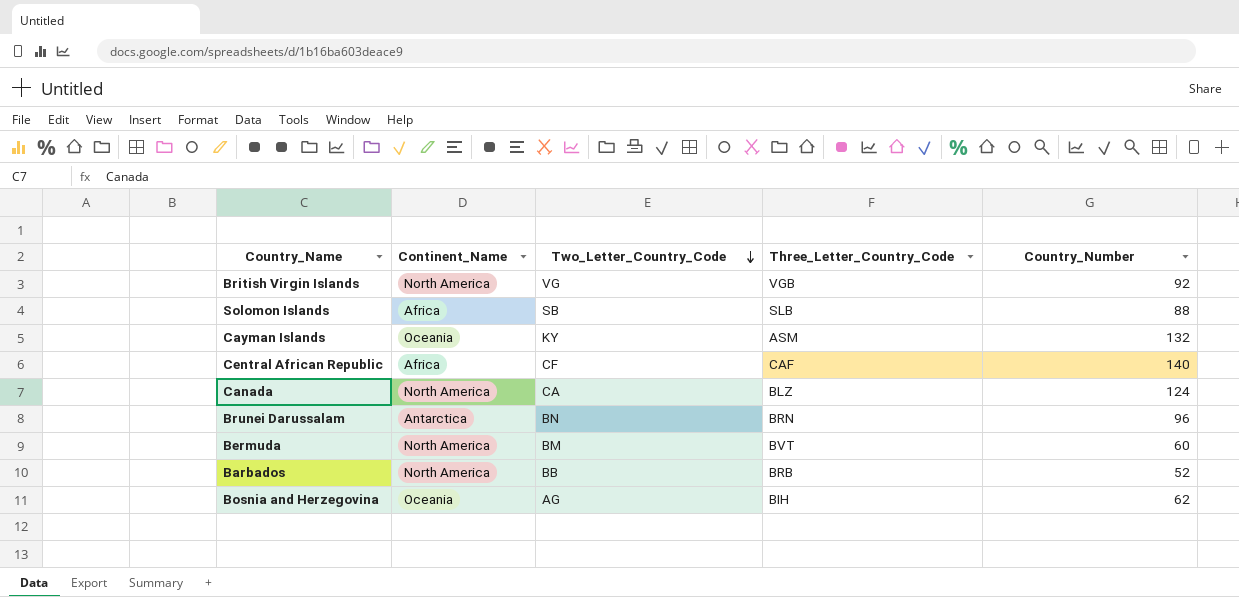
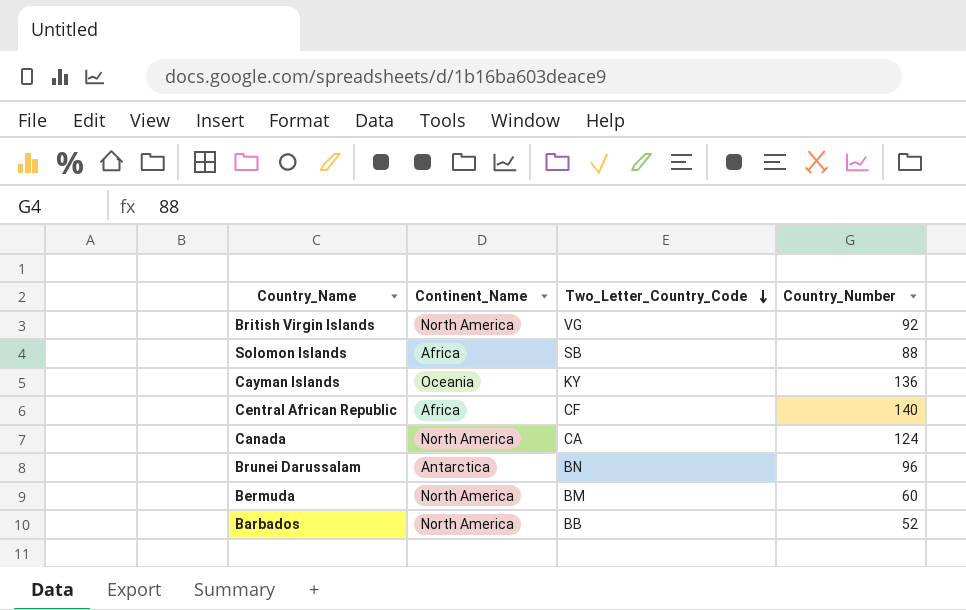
column Three_Letter_Country_Code | position: 4 -> none
row Bosnia and Herzegovina: Oceania | AG | BIH | 62 -> none
Cayman Islands | Country_Number: 132 -> 136

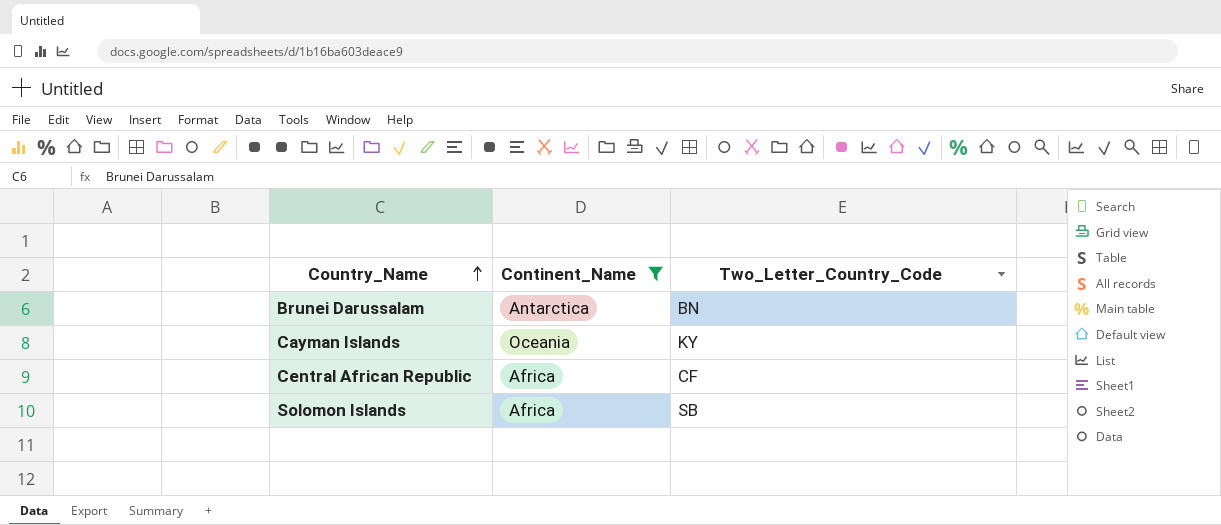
filter: none -> Continent_Name != North America
row order: Two_Letter_Country_Code descending -> Country_Name ascending
column Country_Number | position: 4 -> none

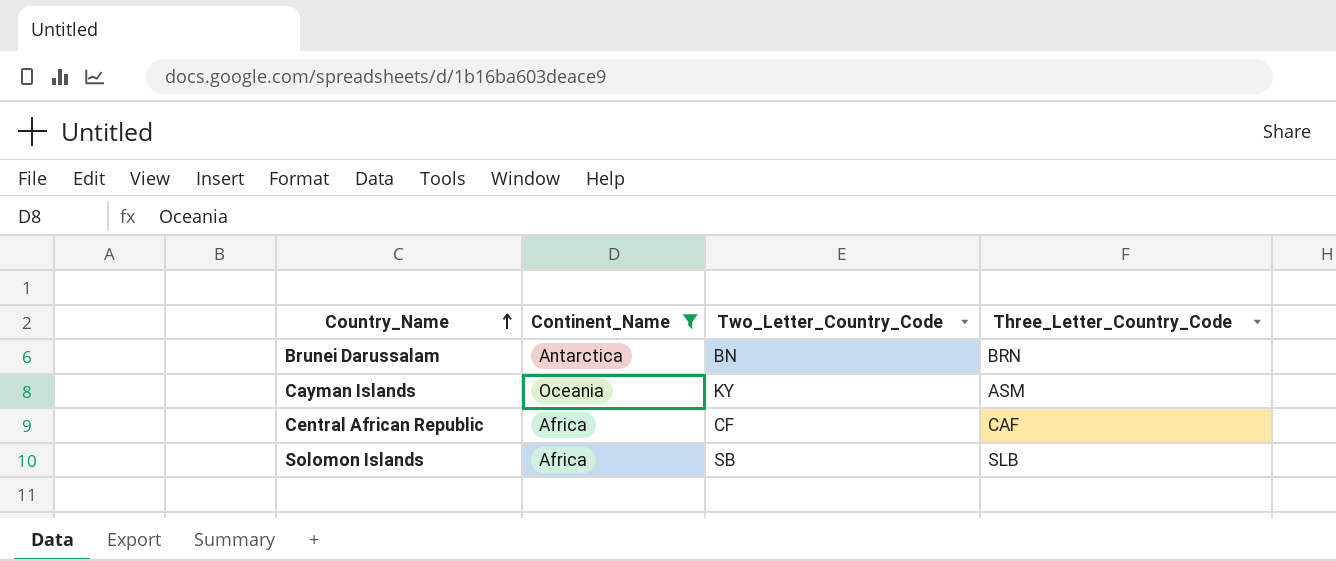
column Three_Letter_Country_Code | position: none -> 4

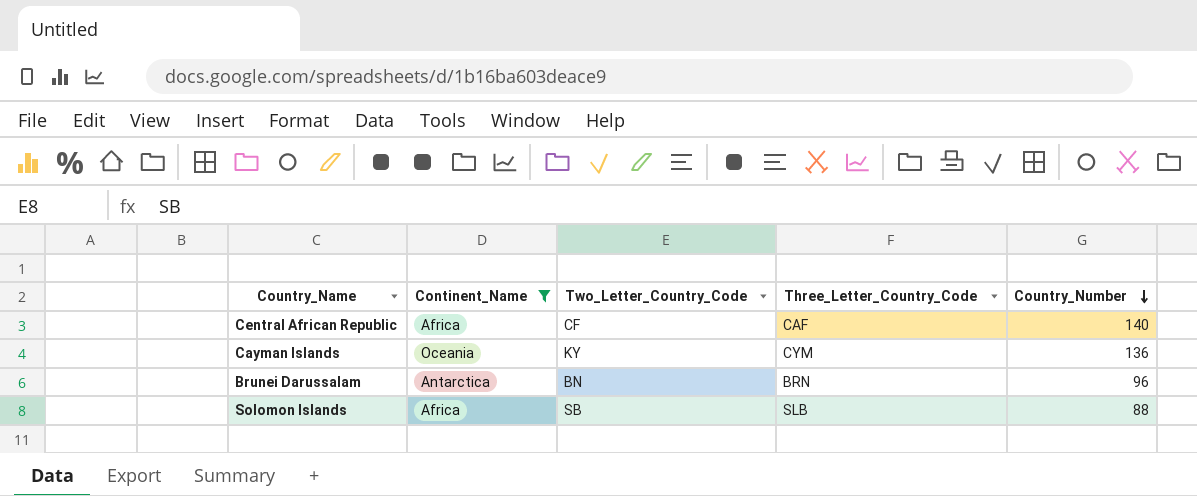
row order: Country_Name ascending -> Country_Number descending
column Country_Number | position: none -> 5
Cayman Islands | Three_Letter_Country_Code: ASM -> CYM

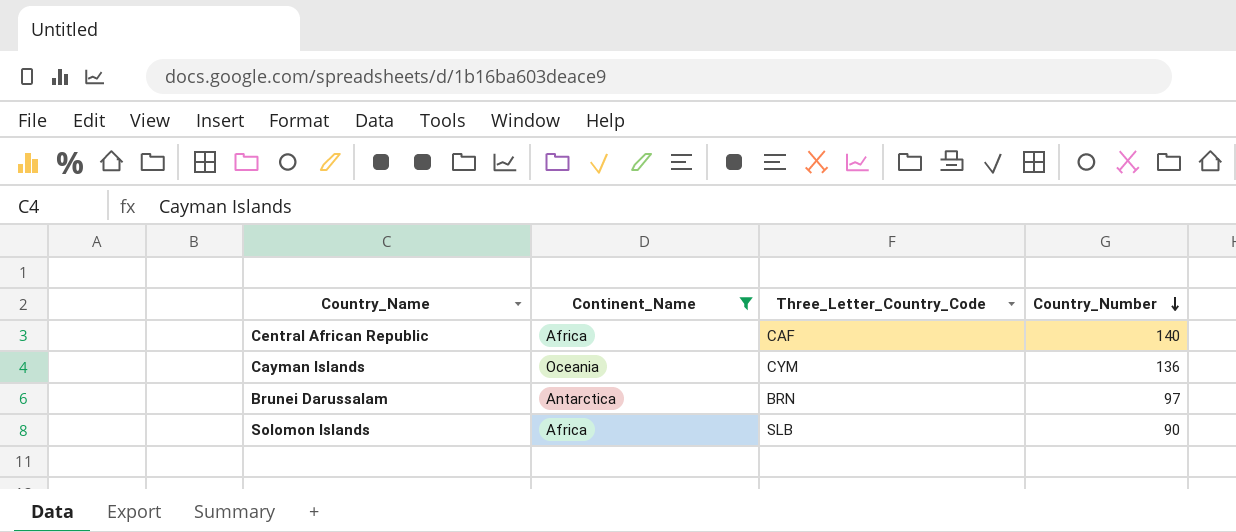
column Two_Letter_Country_Code | position: 3 -> none
Brunei Darussalam | Country_Number: 96 -> 97
Solomon Islands | Country_Number: 88 -> 90

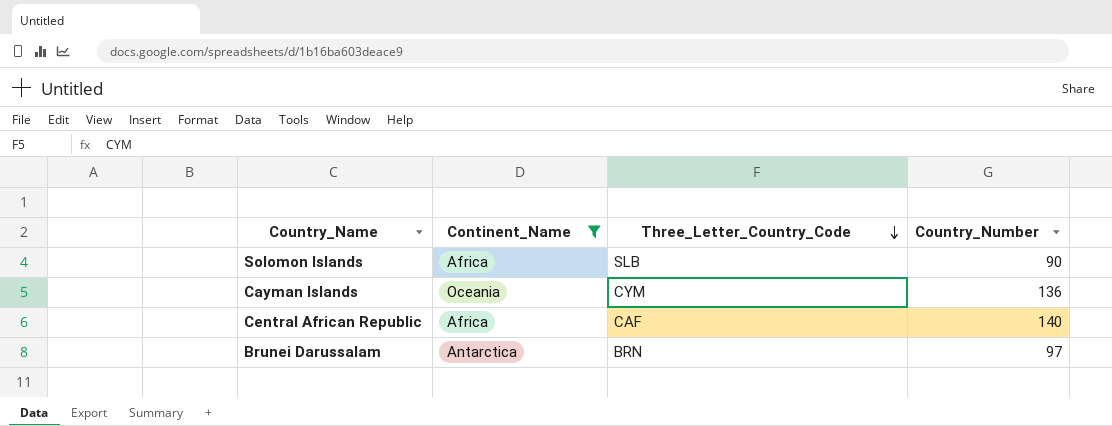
row order: Country_Number descending -> Three_Letter_Country_Code descending

